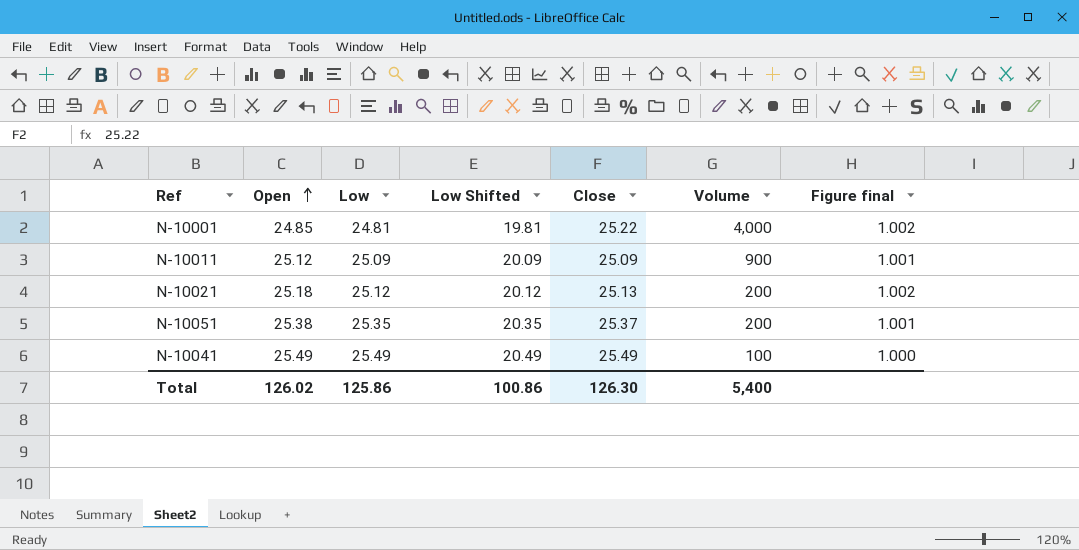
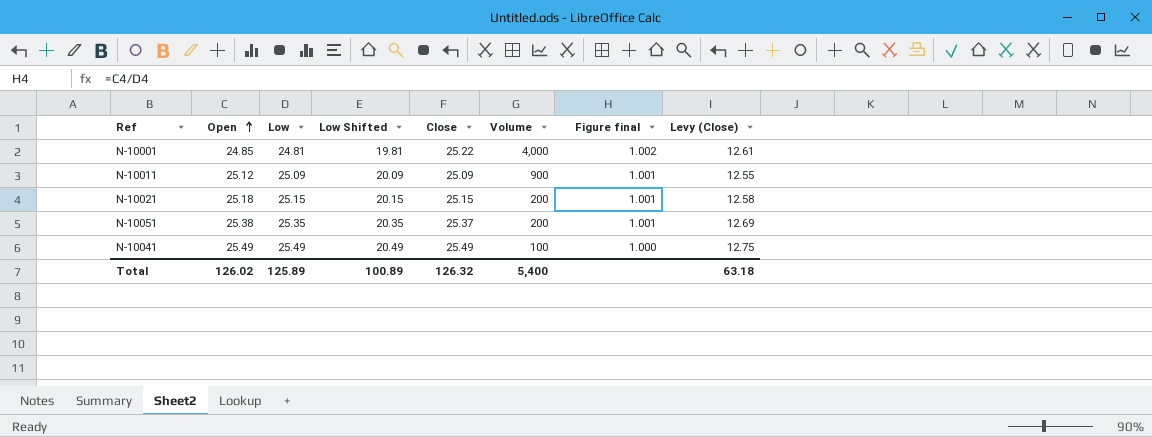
column Levy (Close) | formula: none -> [Close] * 0.5
N-10021 | Low: 25.12 -> 25.15
N-10021 | Low Shifted: 20.12 -> 20.15
N-10021 | Close: 25.13 -> 25.15
N-10021 | Figure final: 1.002 -> 1.001
Total | Low: 125.86 -> 125.89
Total | Low Shifted: 100.86 -> 100.89
Total | Close: 126.30 -> 126.32

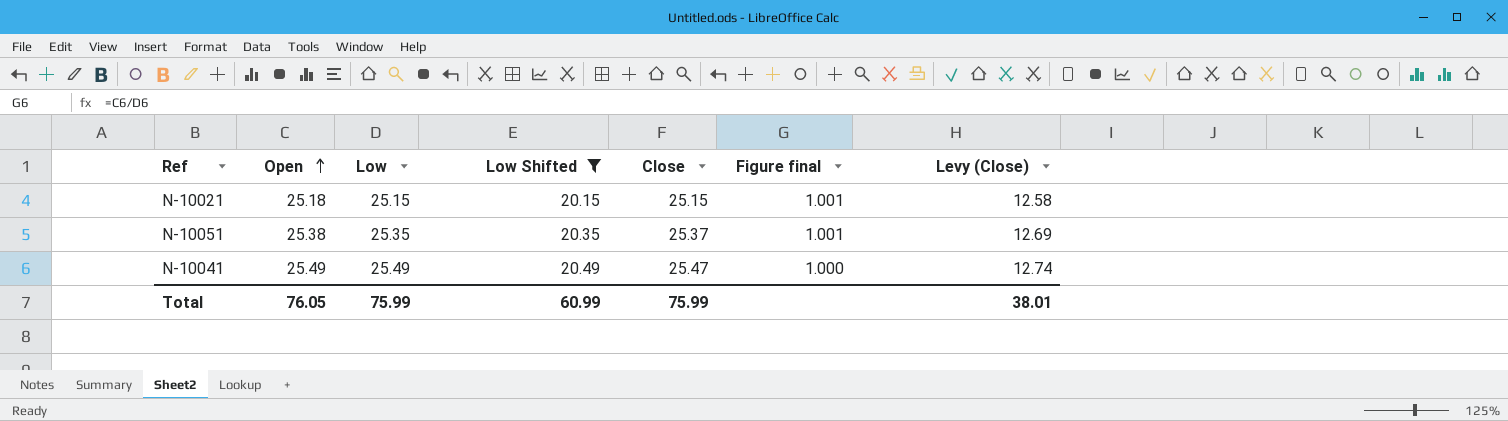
filter: none -> Low Shifted >= 20.15
column Volume | position: 6 -> none
N-10041 | Close: 25.49 -> 25.47
N-10041 | Levy (Close): 12.75 -> 12.74
Total | Open: 126.02 -> 76.05
Total | Low: 125.89 -> 75.99
Total | Low Shifted: 100.89 -> 60.99
Total | Close: 126.32 -> 75.99
Total | Levy (Close): 63.18 -> 38.01

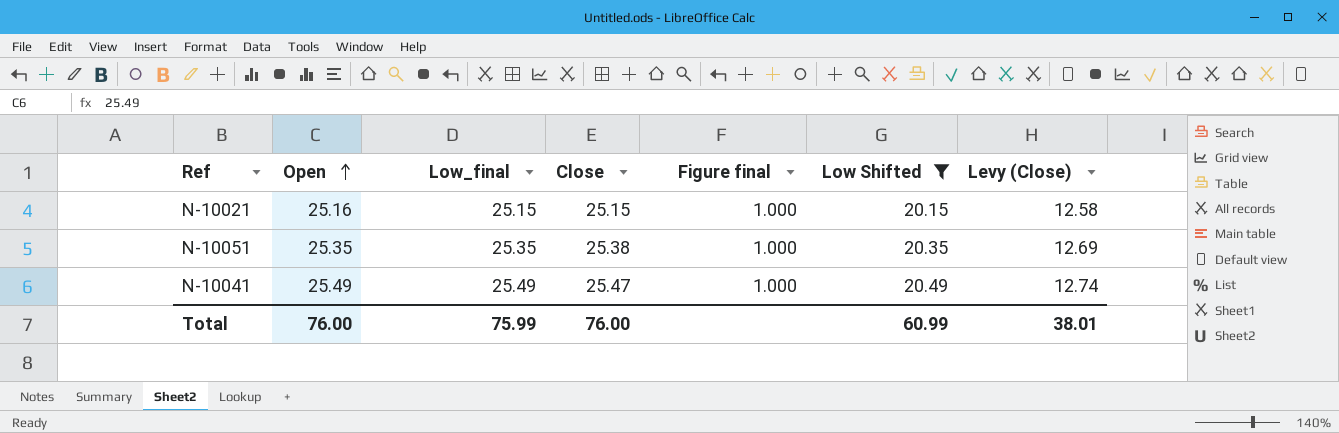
column name: Low -> Low_final
column Low Shifted | position: 4 -> 6
N-10021 | Open: 25.18 -> 25.16
N-10021 | Figure final: 1.001 -> 1.000
N-10051 | Open: 25.38 -> 25.35
N-10051 | Close: 25.37 -> 25.38
N-10051 | Figure final: 1.001 -> 1.000
Total | Open: 76.05 -> 76.00
Total | Close: 75.99 -> 76.00

